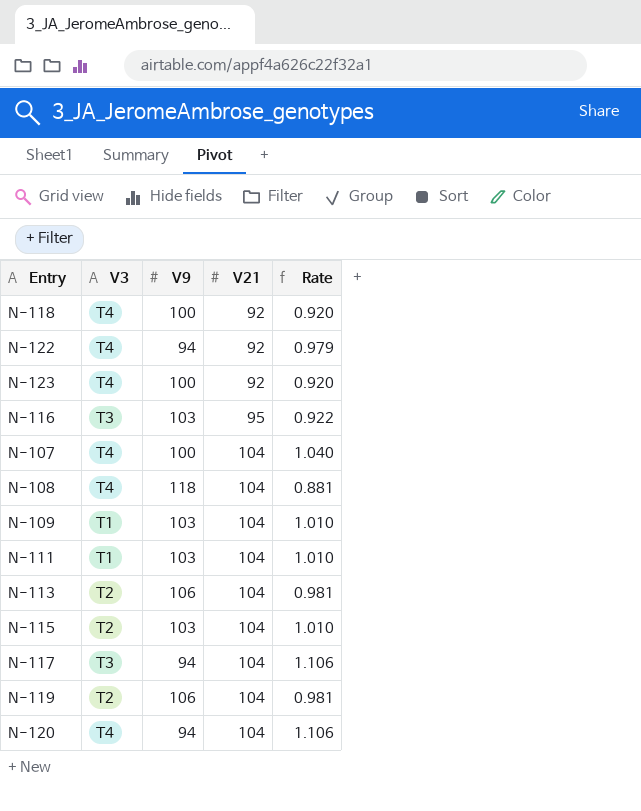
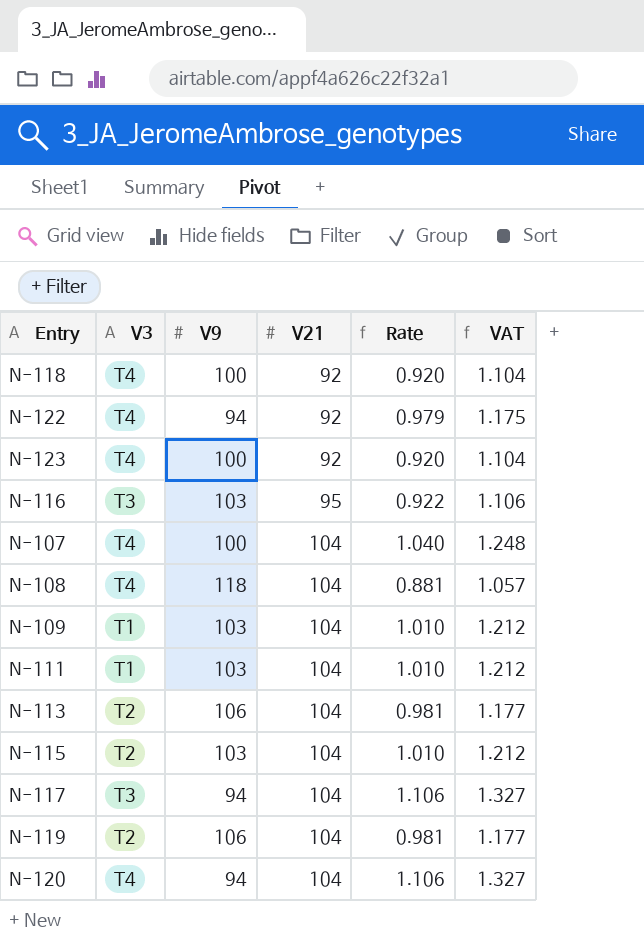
column VAT | formula: none -> [Rate] * 1.2

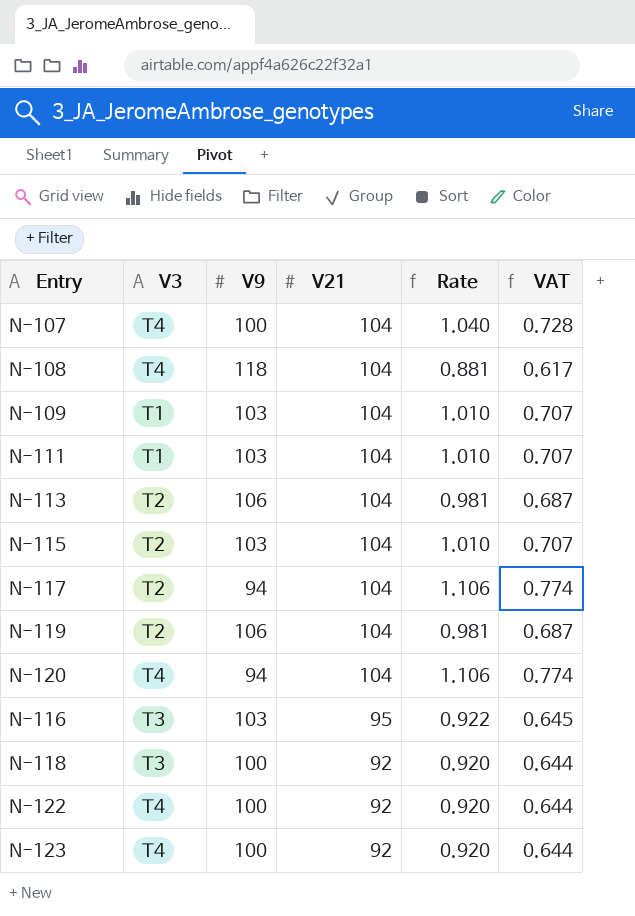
row order: V21 ascending -> V21 descending
column VAT | formula: [Rate] * 1.2 -> [Rate] * 0.7
N-117 | V3: T3 -> T2
N-118 | V3: T4 -> T3
N-122 | V9: 94 -> 100
N-122 | Rate: 0.979 -> 0.920

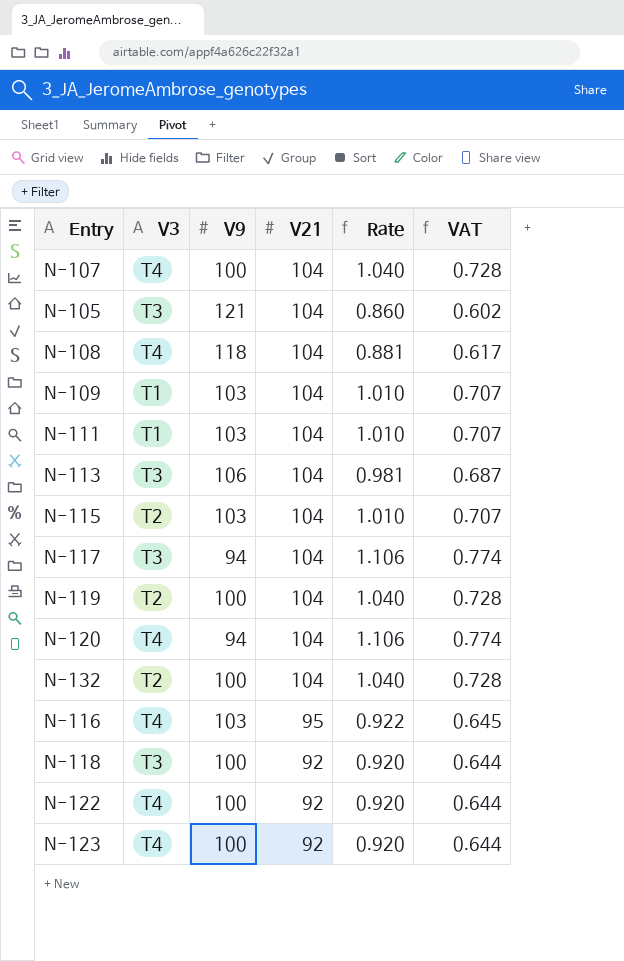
row N-105: none -> T3 | 121 | 104 | 0.860 | 0.602
N-113 | V3: T2 -> T3
N-117 | V3: T2 -> T3
N-119 | V9: 106 -> 100
N-119 | Rate: 0.981 -> 1.040
N-119 | VAT: 0.687 -> 0.728
row N-132: none -> T2 | 100 | 104 | 1.040 | 0.728
N-116 | V3: T3 -> T4

